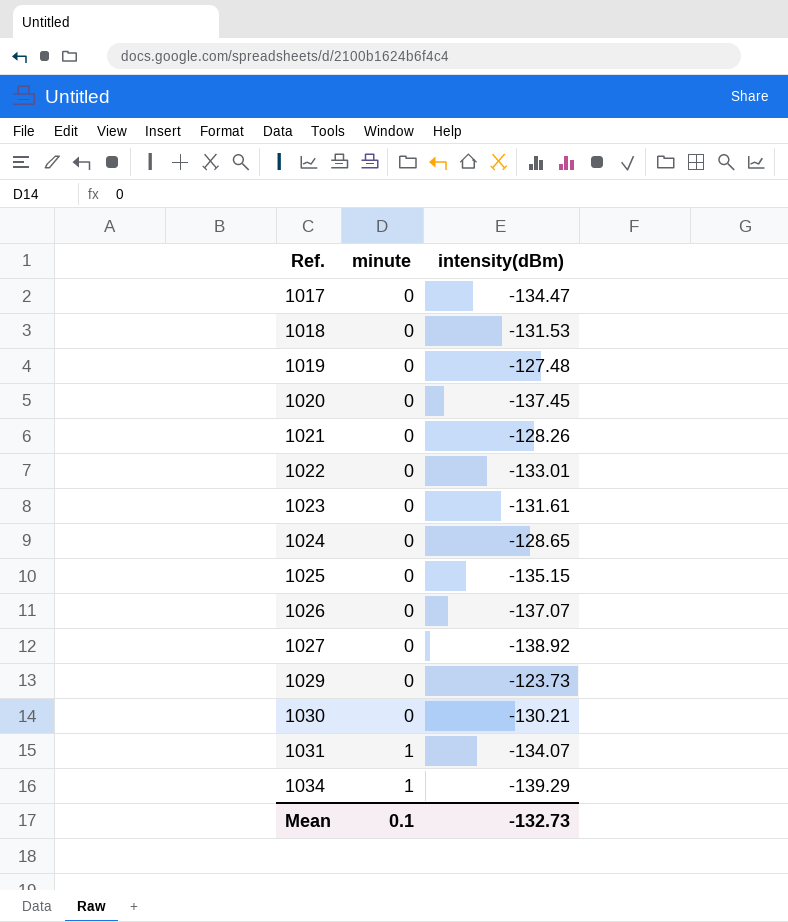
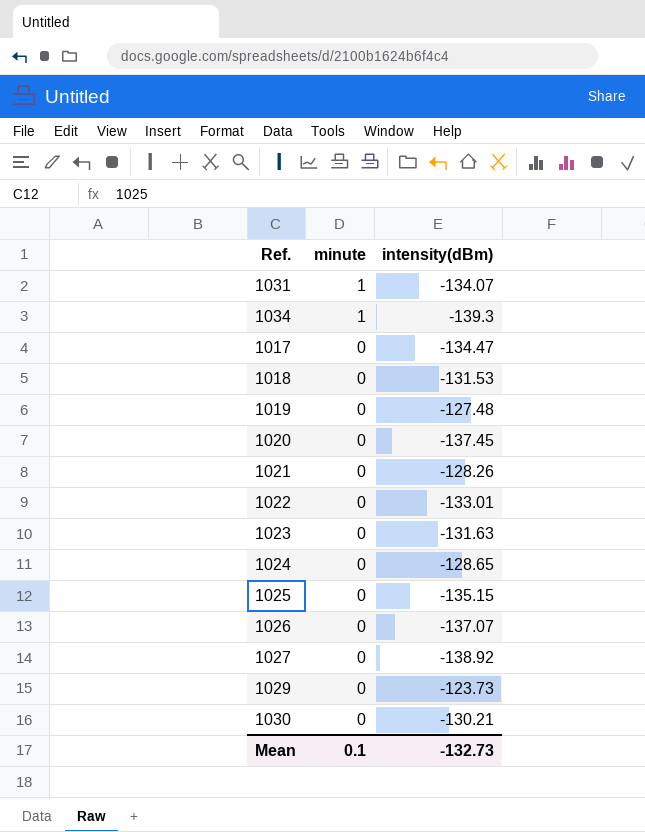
row order: Ref. ascending -> minute descending
1034 | intensity(dBm): -139.29 -> -139.3
1023 | intensity(dBm): -131.61 -> -131.63

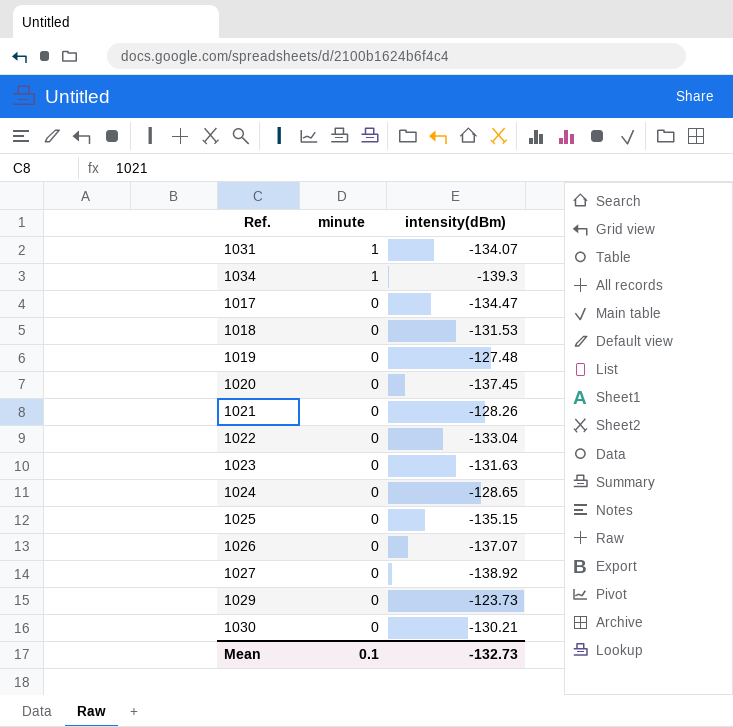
1022 | intensity(dBm): -133.01 -> -133.04

